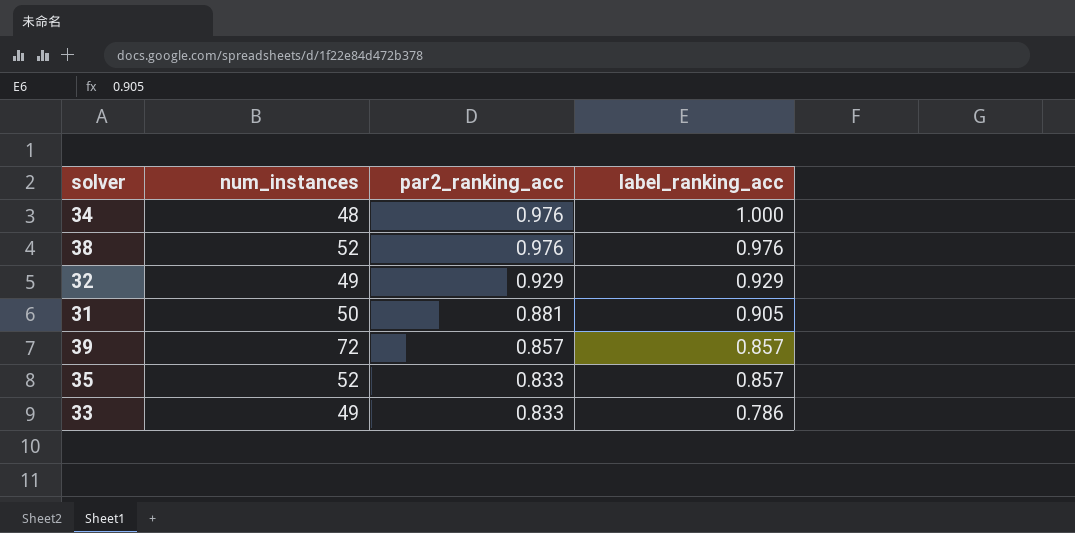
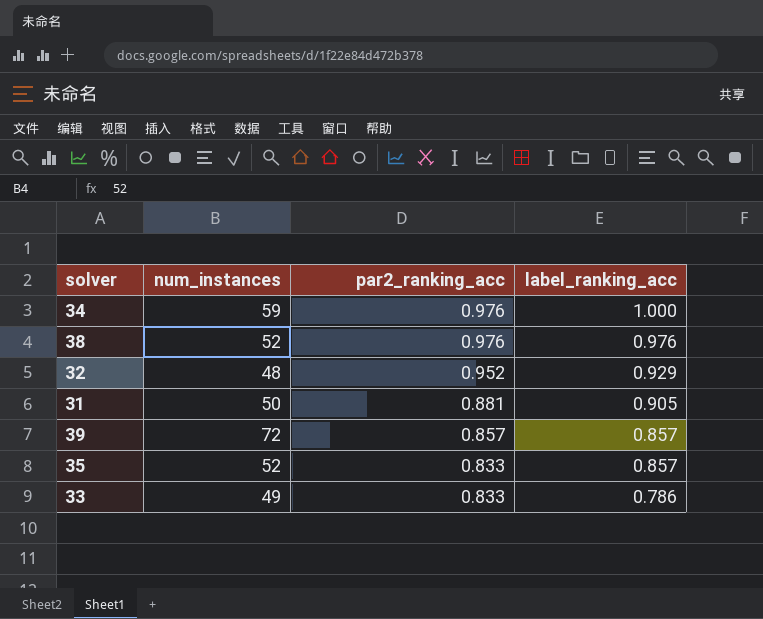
34 | num_instances: 48 -> 59
32 | num_instances: 49 -> 48
32 | par2_ranking_acc: 0.929 -> 0.952

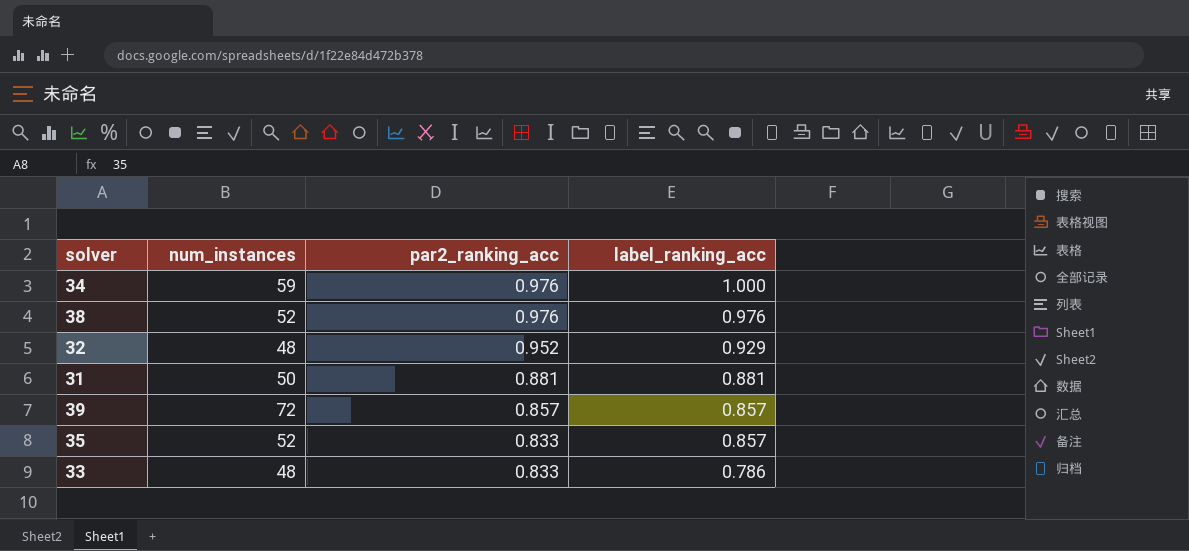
31 | label_ranking_acc: 0.905 -> 0.881
33 | num_instances: 49 -> 48

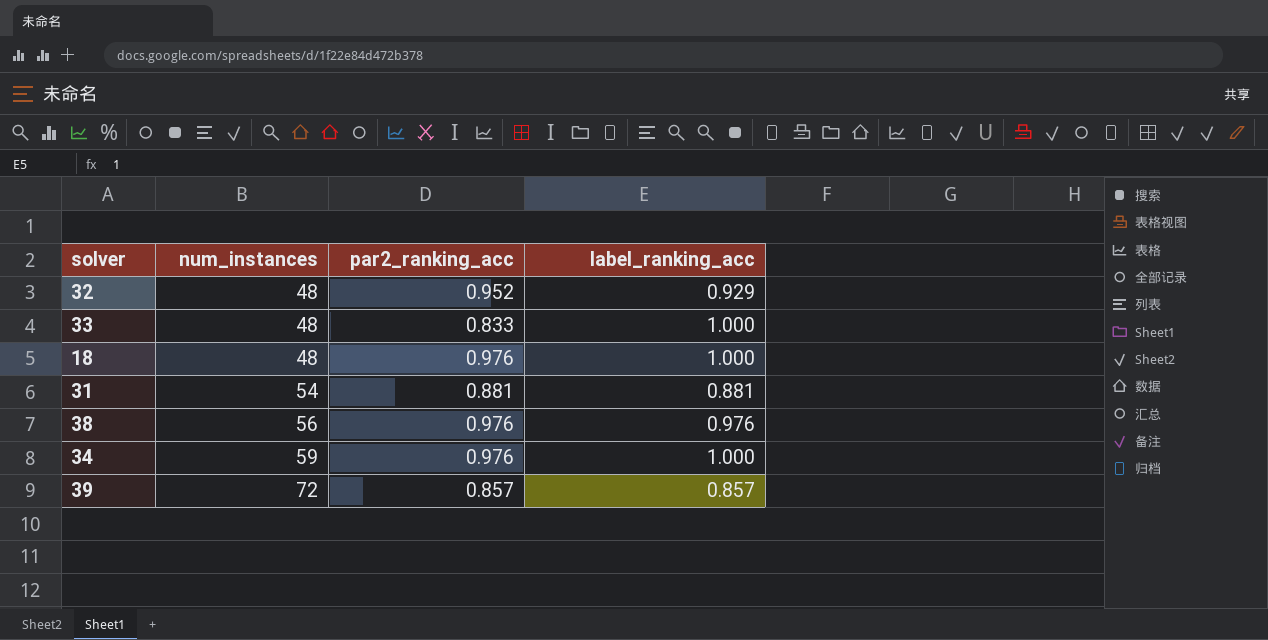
row order: par2_ranking_acc descending -> num_instances ascending
row 35: 52 | 0.833 | 0.857 -> none
33 | label_ranking_acc: 0.786 -> 1.000
row 18: none -> 48 | 0.976 | 1.000
31 | num_instances: 50 -> 54
38 | num_instances: 52 -> 56

